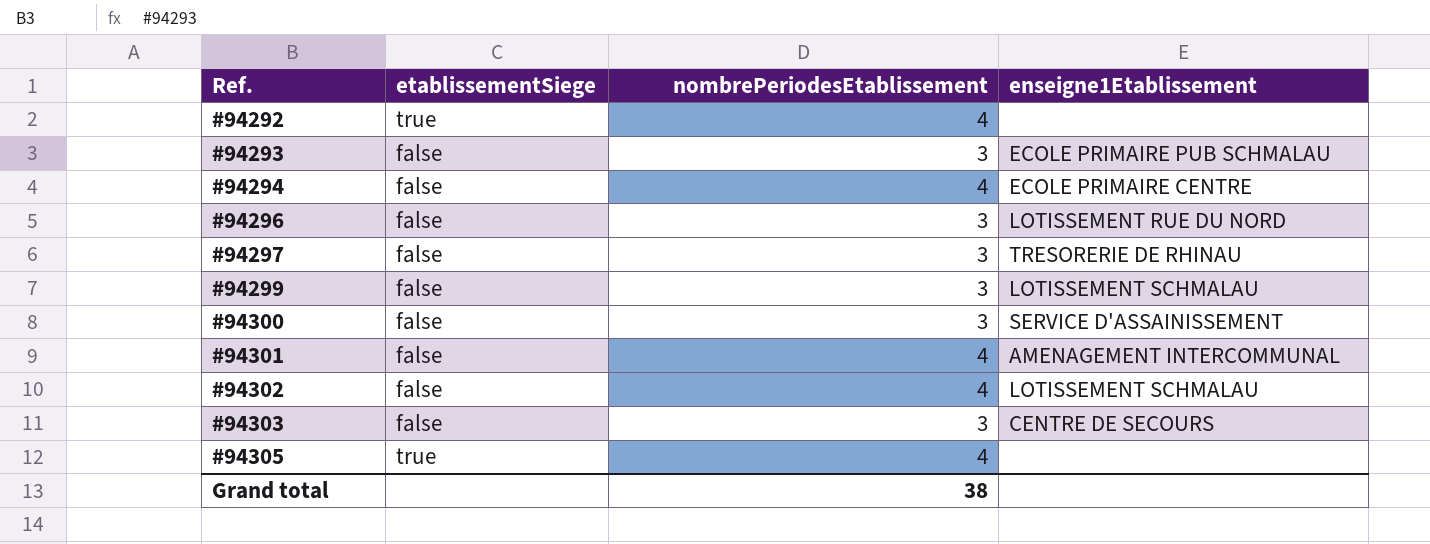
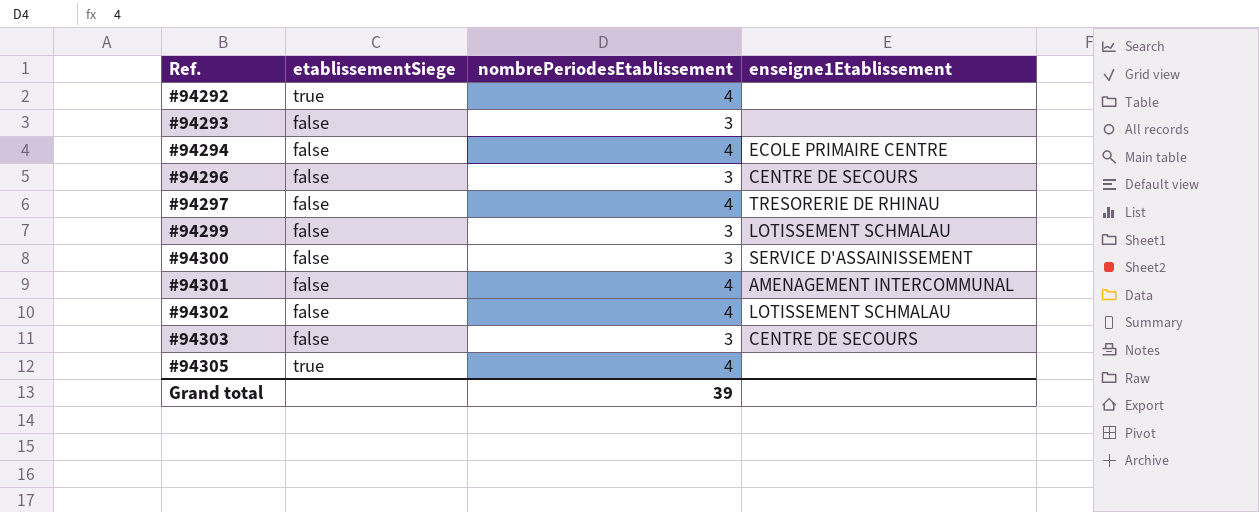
#94293 | enseigne1Etablissement: ECOLE PRIMAIRE PUB SCHMALAU -> none
#94296 | enseigne1Etablissement: LOTISSEMENT RUE DU NORD -> CENTRE DE SECOURS
#94297 | nombrePeriodesEtablissement: 3 -> 4
Grand total | nombrePeriodesEtablissement: 38 -> 39

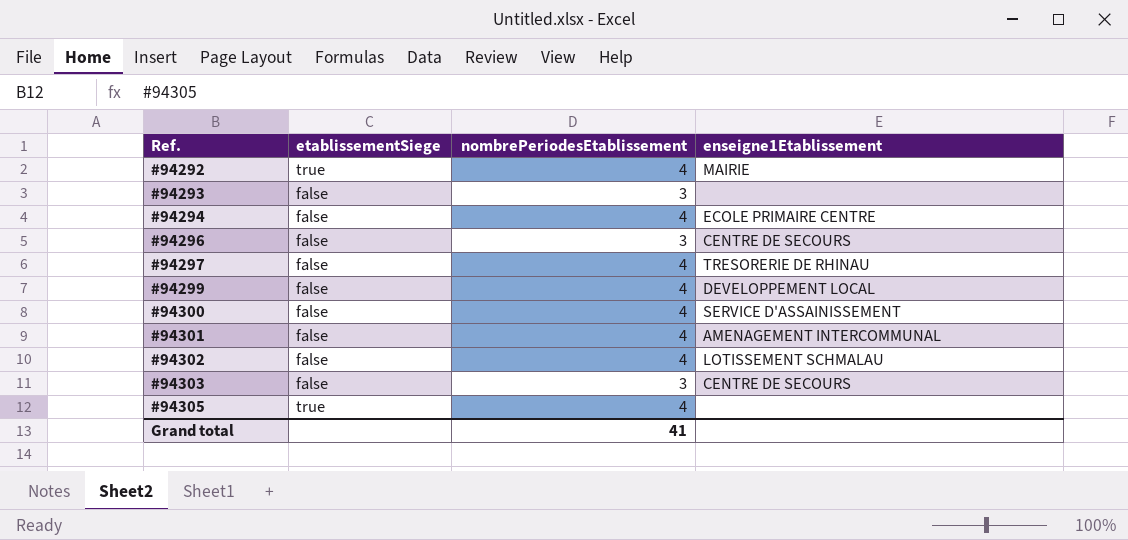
#94292 | enseigne1Etablissement: none -> MAIRIE
#94299 | nombrePeriodesEtablissement: 3 -> 4
#94299 | enseigne1Etablissement: LOTISSEMENT SCHMALAU -> DEVELOPPEMENT LOCAL
#94300 | nombrePeriodesEtablissement: 3 -> 4
Grand total | nombrePeriodesEtablissement: 39 -> 41

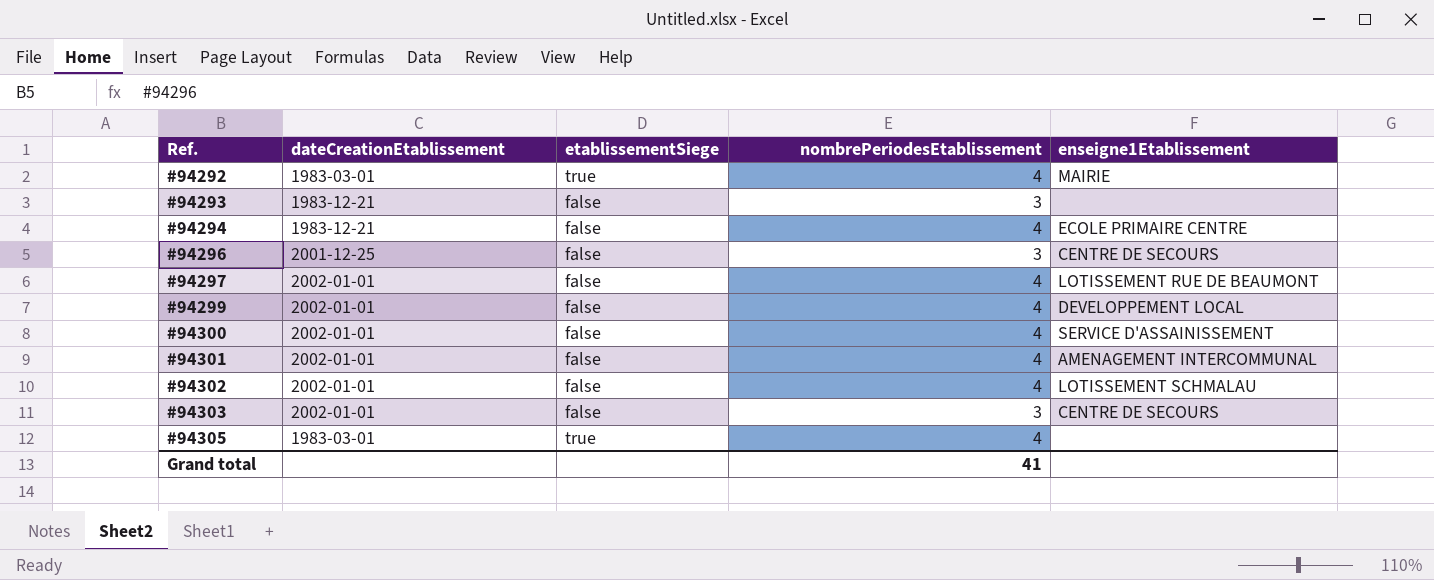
column dateCreationEtablissement | position: none -> 2
#94297 | enseigne1Etablissement: TRESORERIE DE RHINAU -> LOTISSEMENT RUE DE BEAUMONT

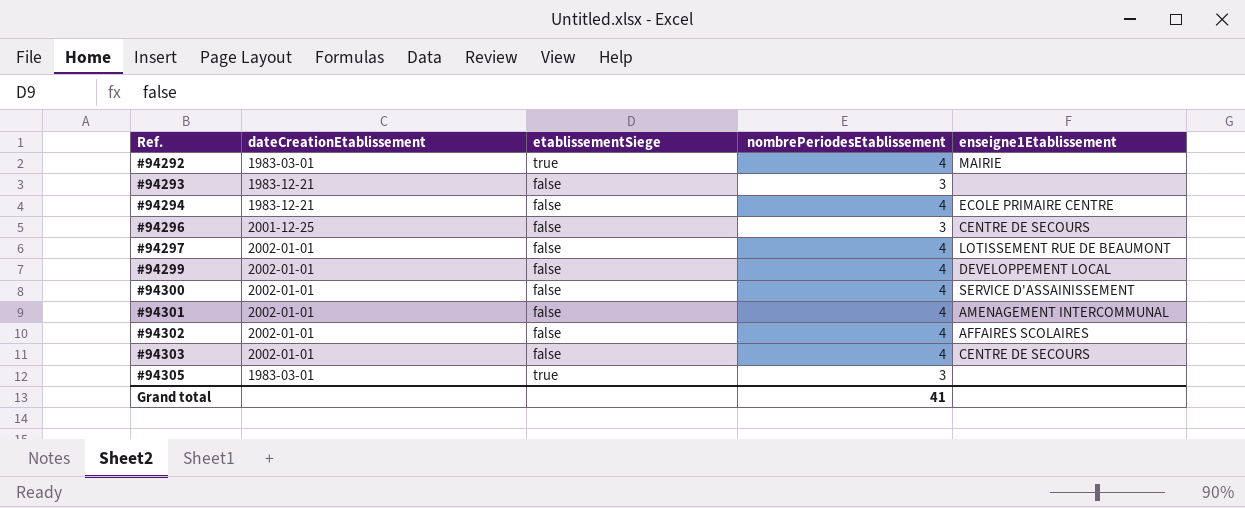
#94302 | enseigne1Etablissement: LOTISSEMENT SCHMALAU -> AFFAIRES SCOLAIRES
#94303 | nombrePeriodesEtablissement: 3 -> 4
#94305 | nombrePeriodesEtablissement: 4 -> 3

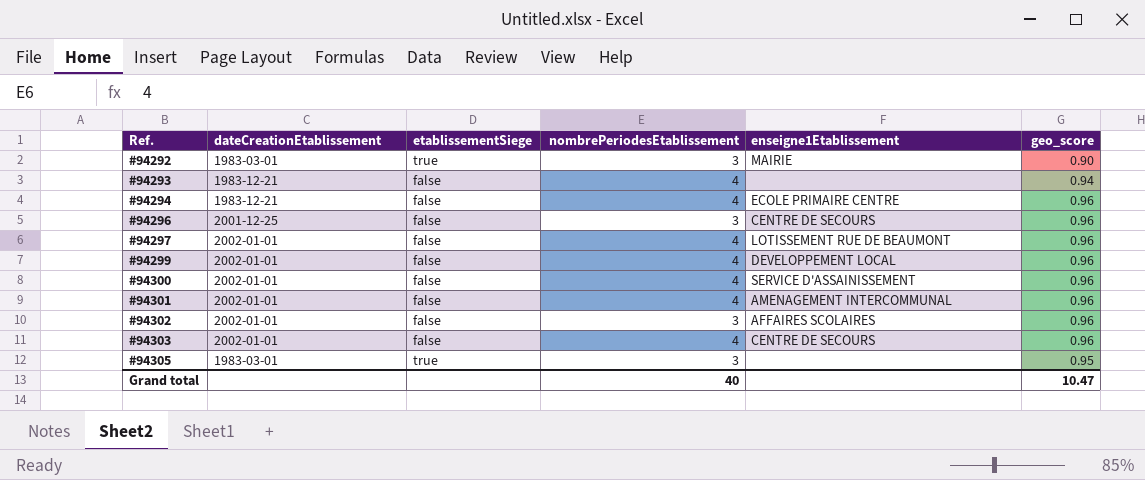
column geo_score | position: none -> 6
#94292 | nombrePeriodesEtablissement: 4 -> 3
#94293 | nombrePeriodesEtablissement: 3 -> 4
#94302 | nombrePeriodesEtablissement: 4 -> 3
Grand total | nombrePeriodesEtablissement: 41 -> 40

